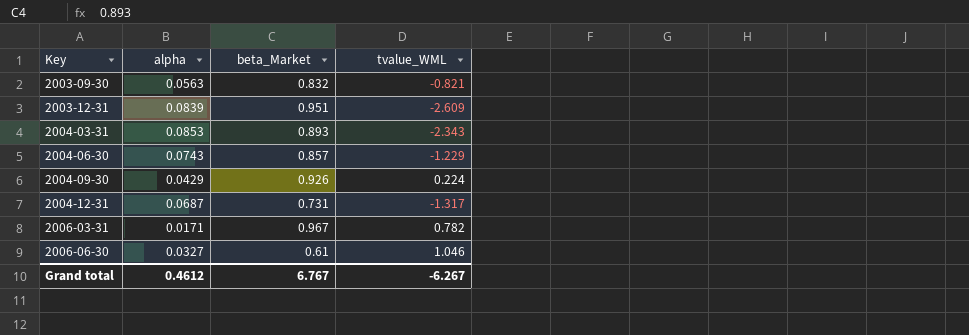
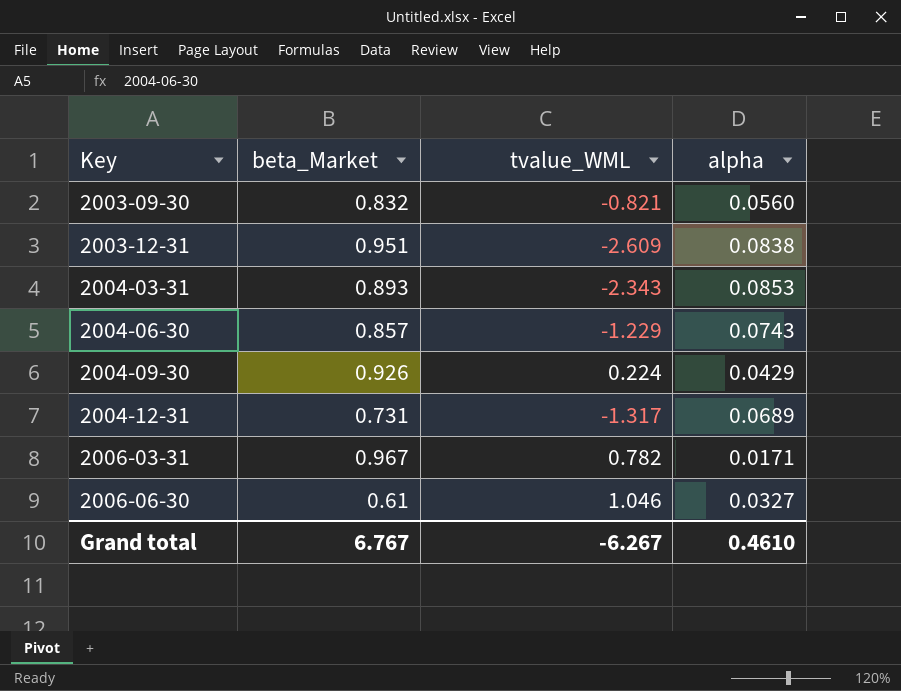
column alpha | position: 2 -> 4
2003-09-30 | alpha: 0.0563 -> 0.0560
2003-12-31 | alpha: 0.0839 -> 0.0838
2004-12-31 | alpha: 0.0687 -> 0.0689
Grand total | alpha: 0.4612 -> 0.4610

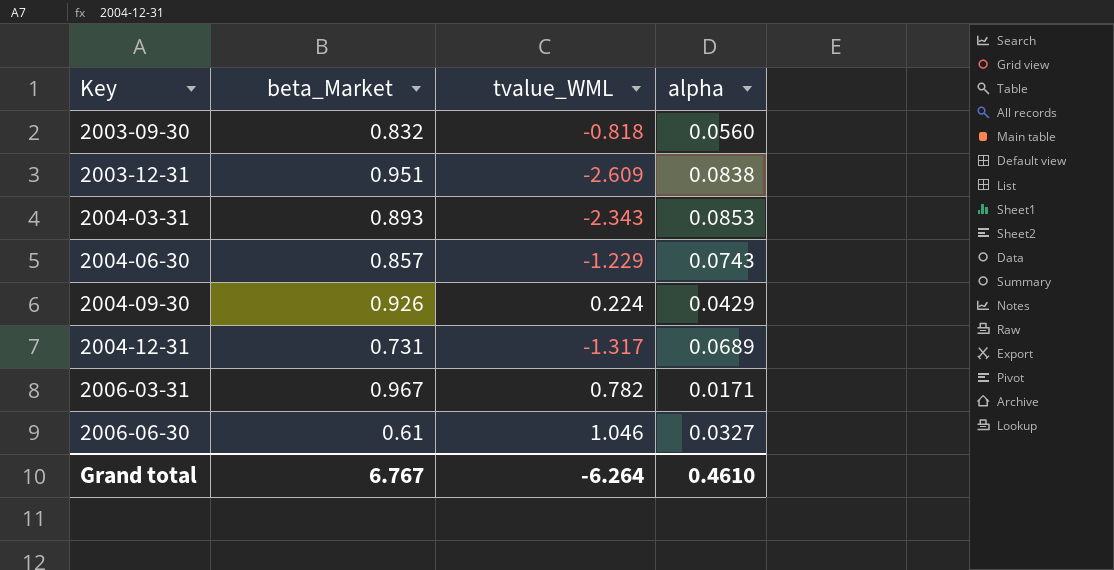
2003-09-30 | tvalue_WML: -0.821 -> -0.818
Grand total | tvalue_WML: -6.267 -> -6.264

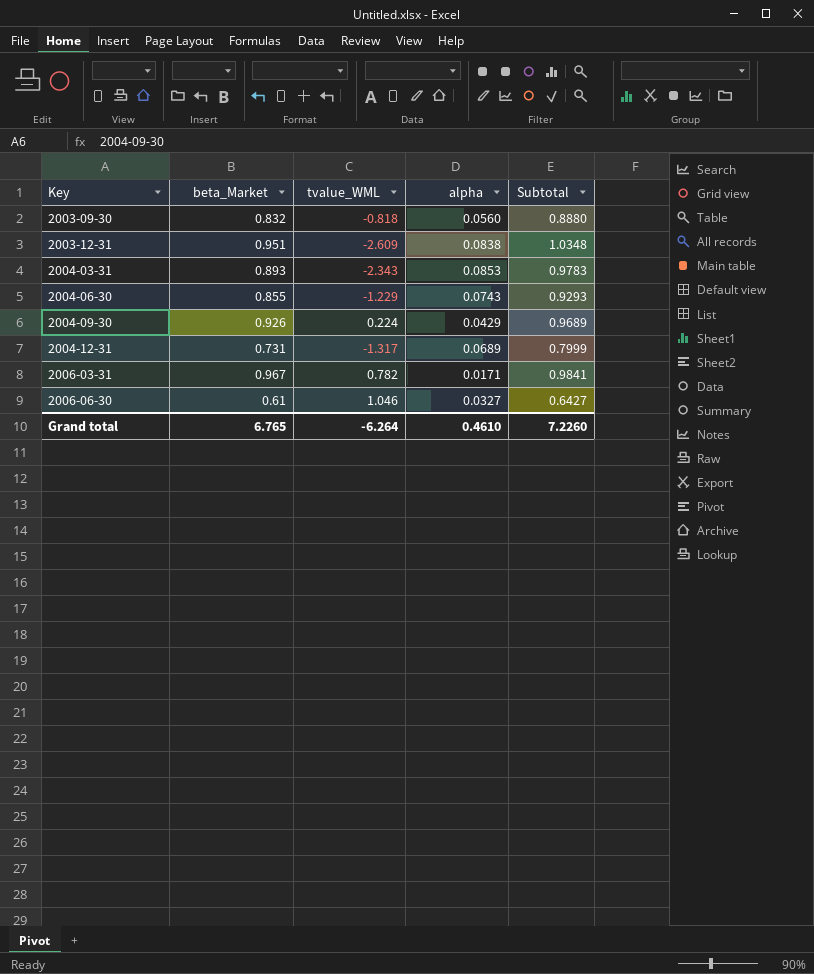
column Subtotal | formula: none -> [beta_Market] + [alpha]
2004-06-30 | beta_Market: 0.857 -> 0.855
Grand total | beta_Market: 6.767 -> 6.765

